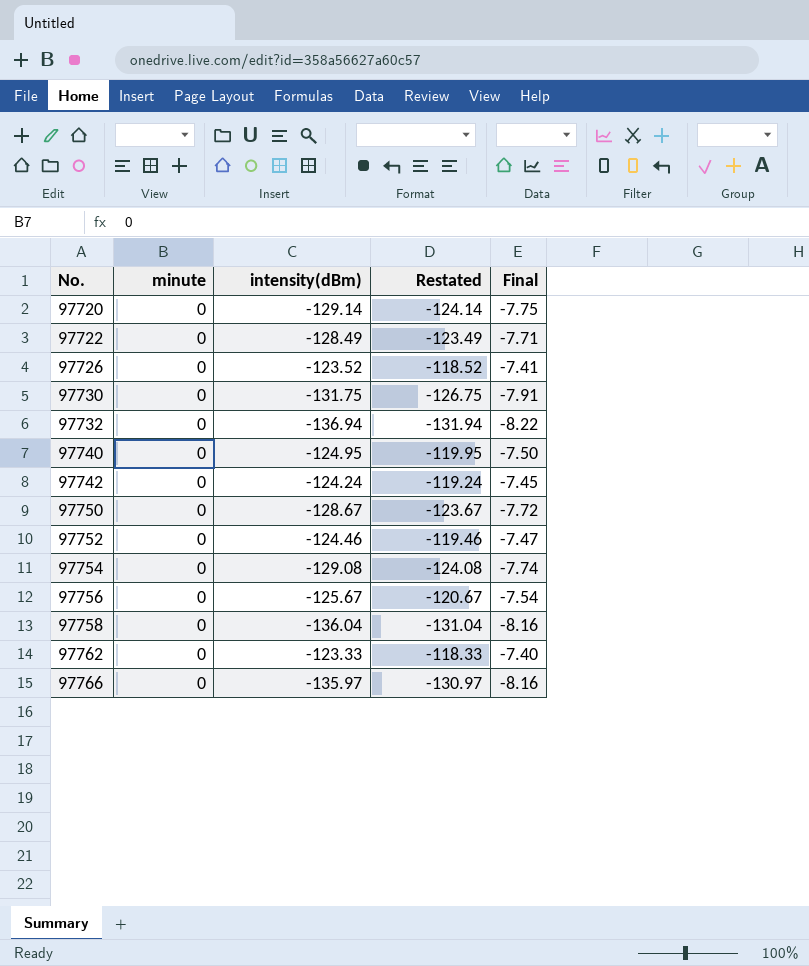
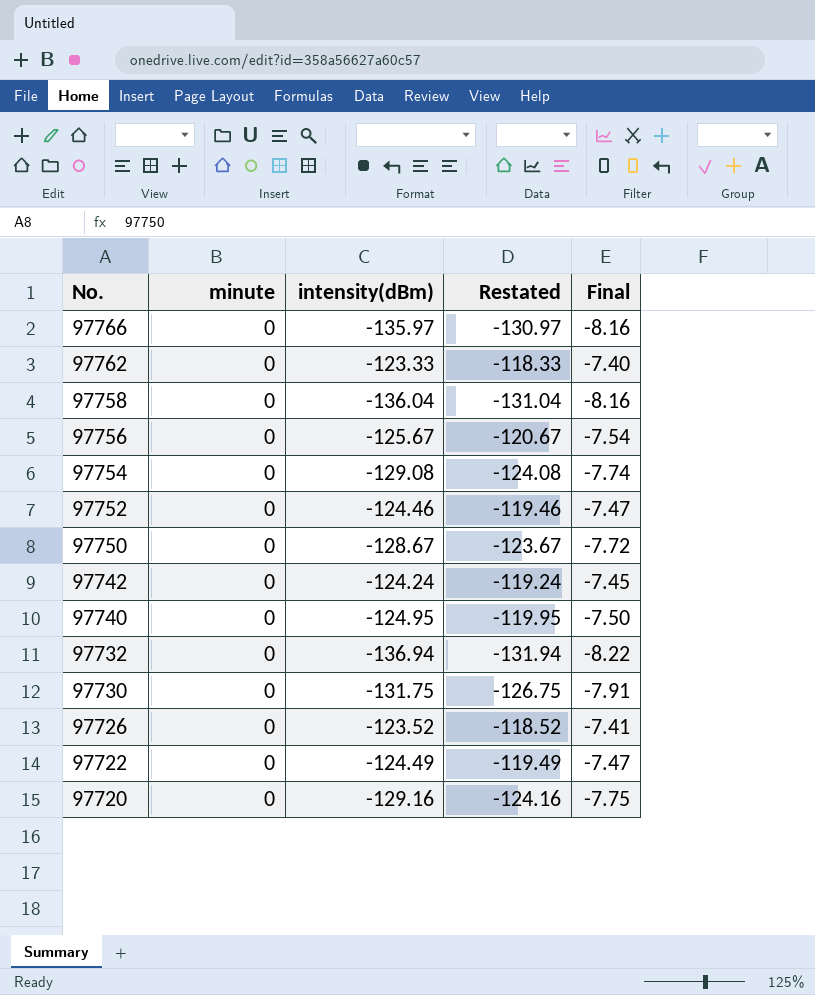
row order: No. ascending -> No. descending
97722 | intensity(dBm): -128.49 -> -124.49
97722 | Restated: -123.49 -> -119.49
97722 | Final: -7.71 -> -7.47
97720 | intensity(dBm): -129.14 -> -129.16
97720 | Restated: -124.14 -> -124.16

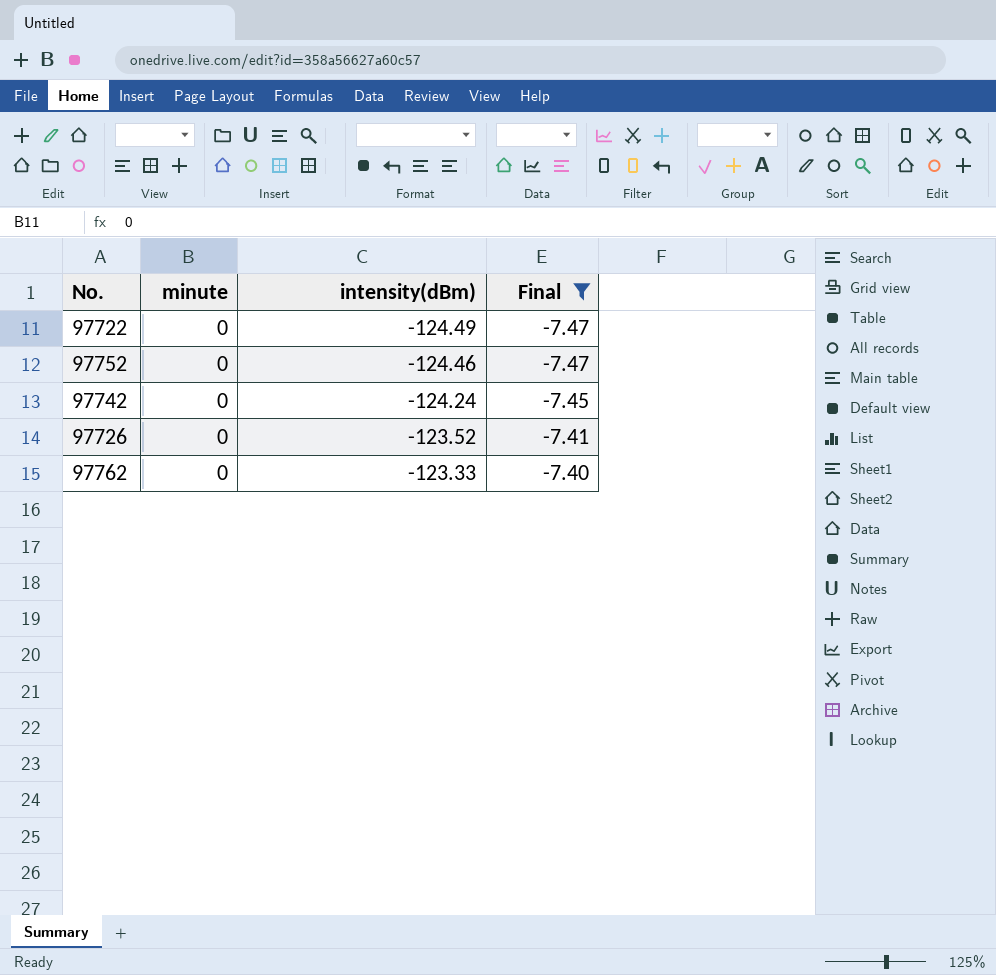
filter: none -> Final >= -7.47
row order: No. descending -> intensity(dBm) ascending
column Restated | formula: [intensity(dBm)] + 5 -> none

